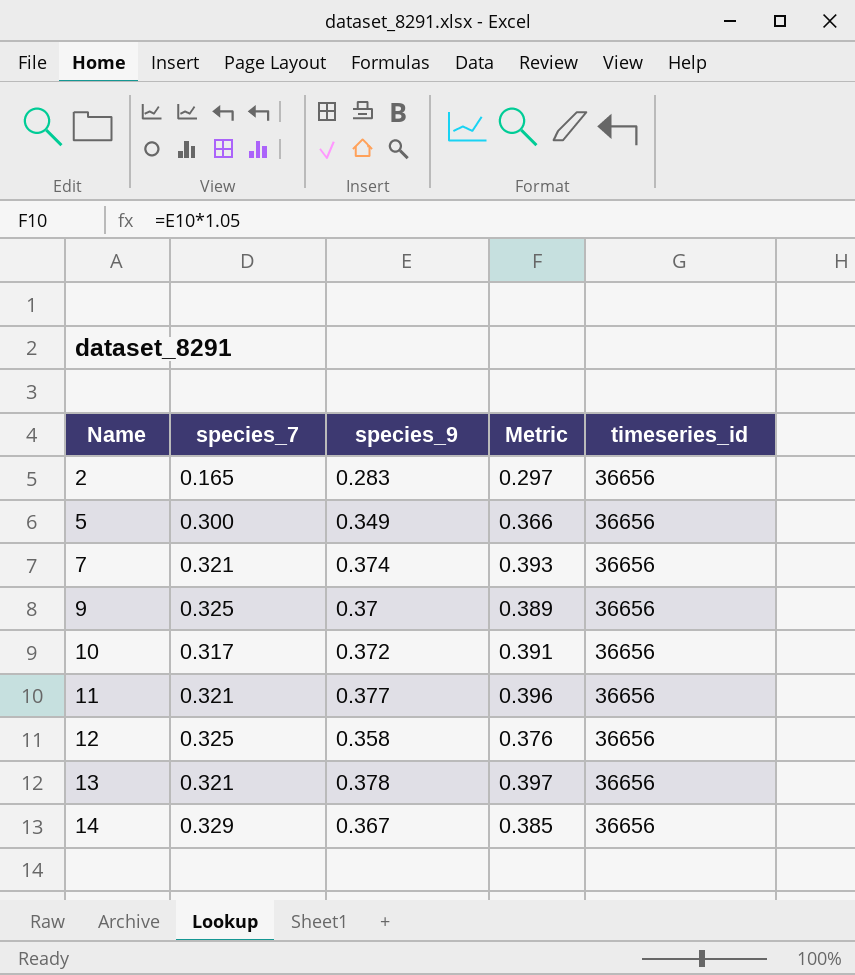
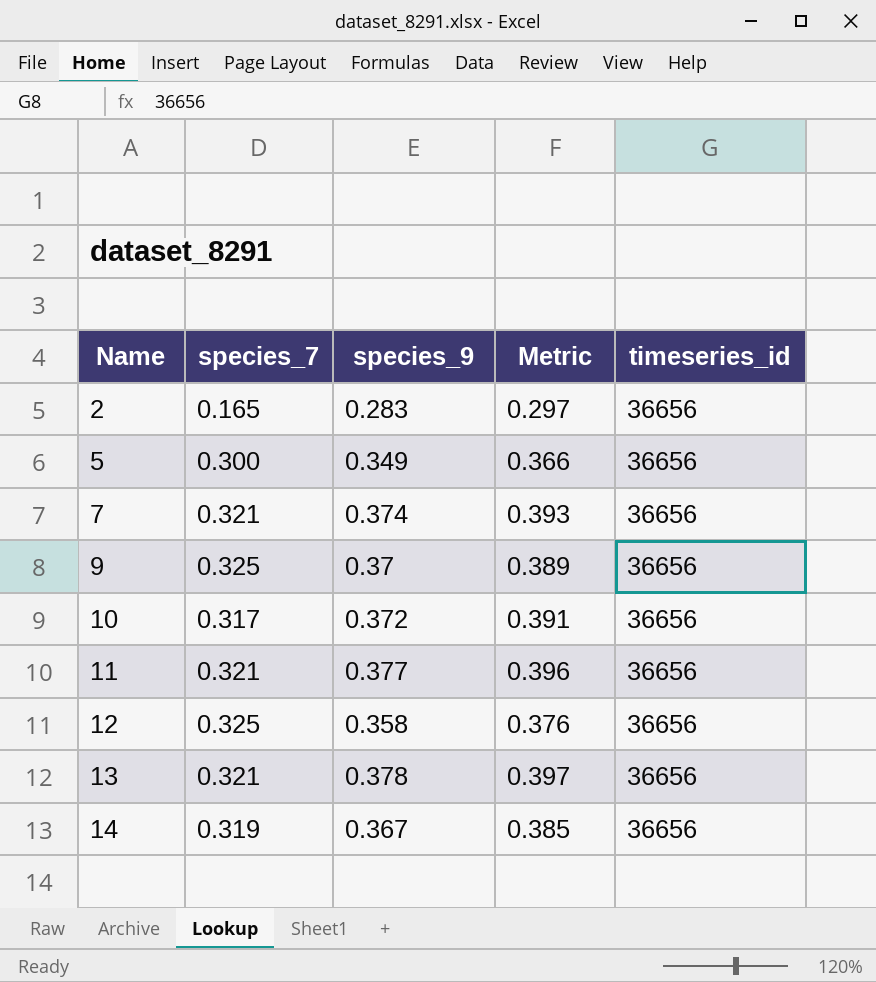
14 | species_7: 0.329 -> 0.319

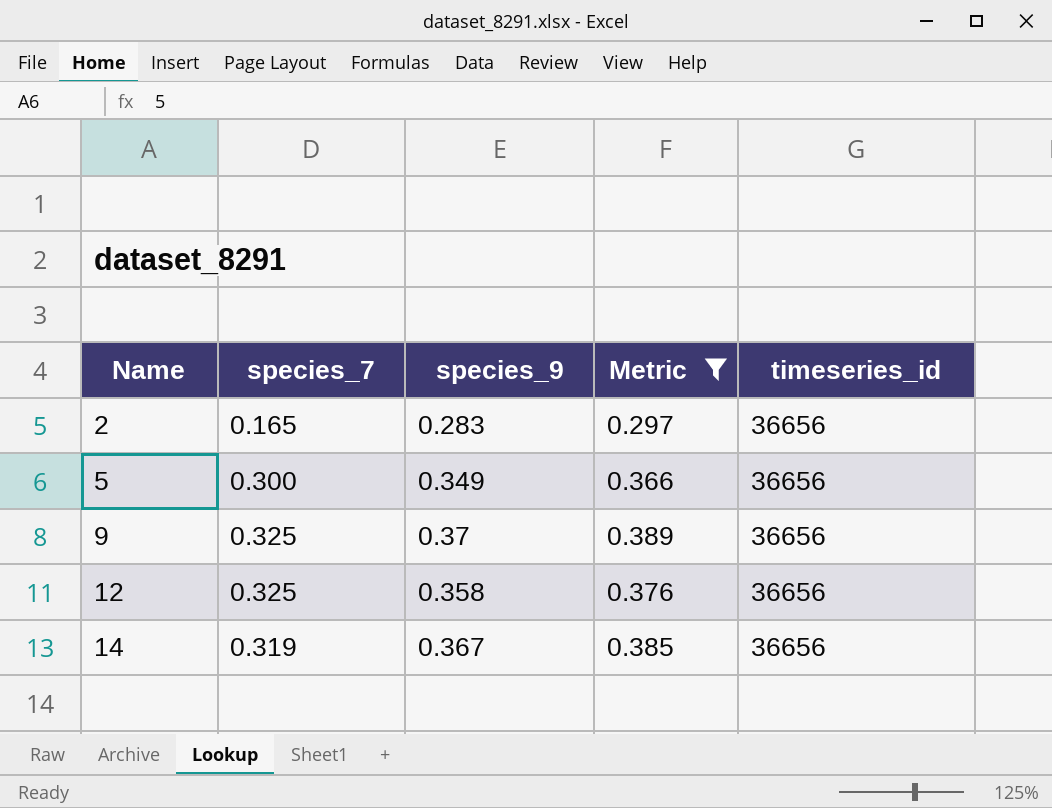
filter: none -> Metric <= 0.389

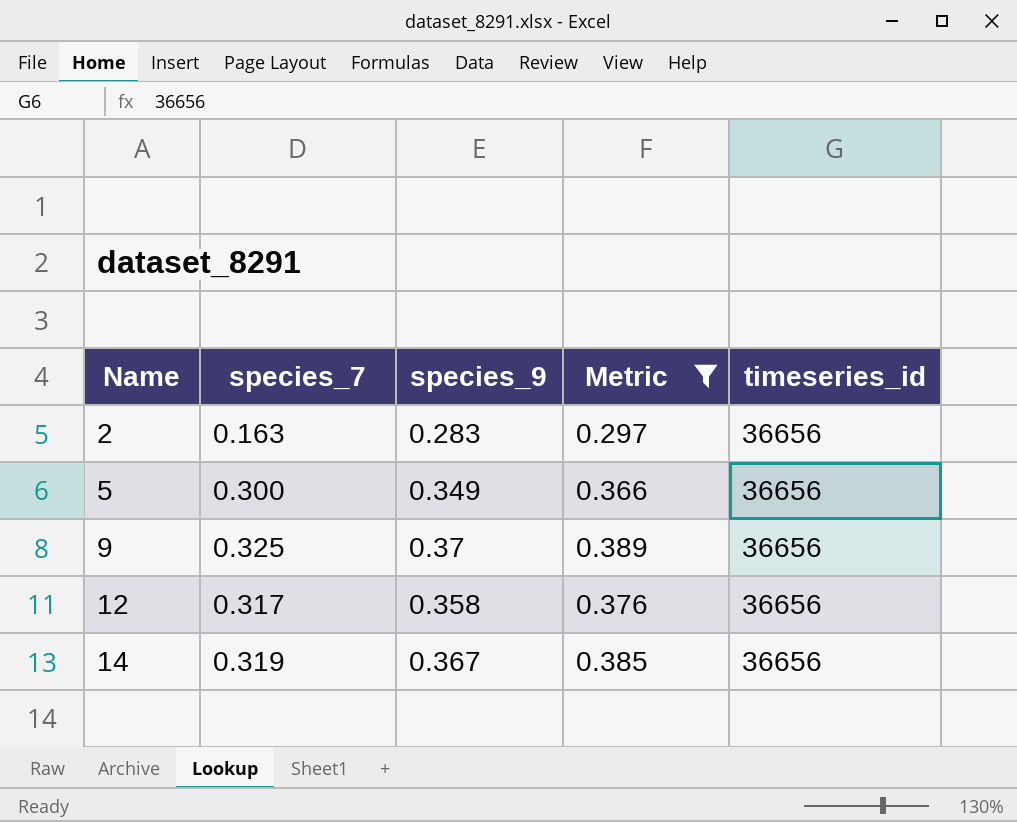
2 | species_7: 0.165 -> 0.163
12 | species_7: 0.325 -> 0.317

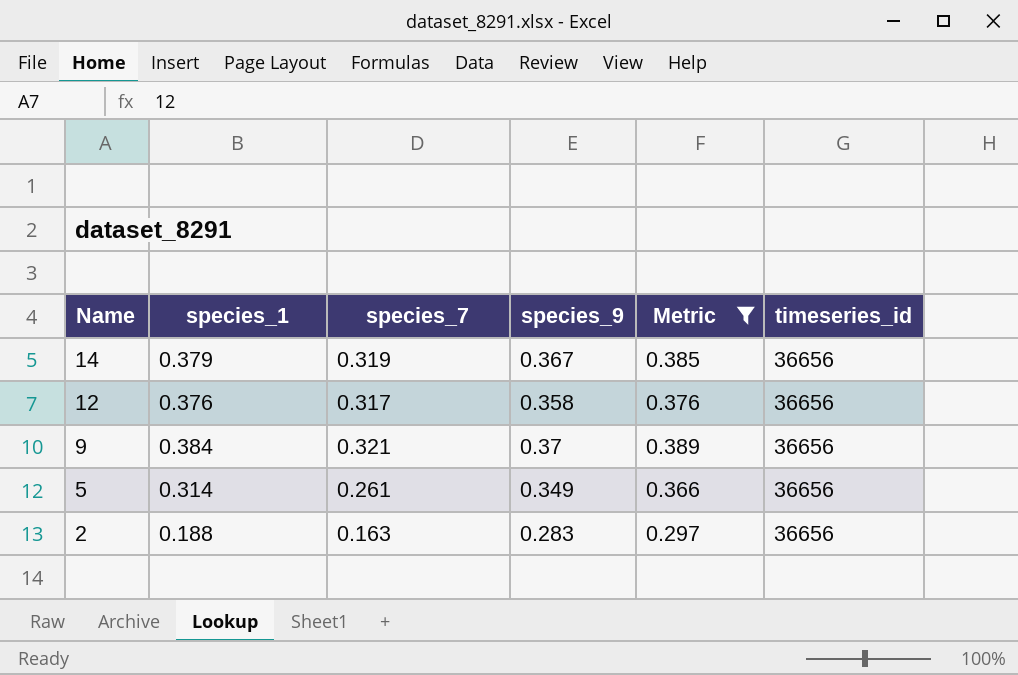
row order: Name ascending -> Name descending
column species_1 | position: none -> 2
9 | species_7: 0.325 -> 0.321
5 | species_7: 0.300 -> 0.261

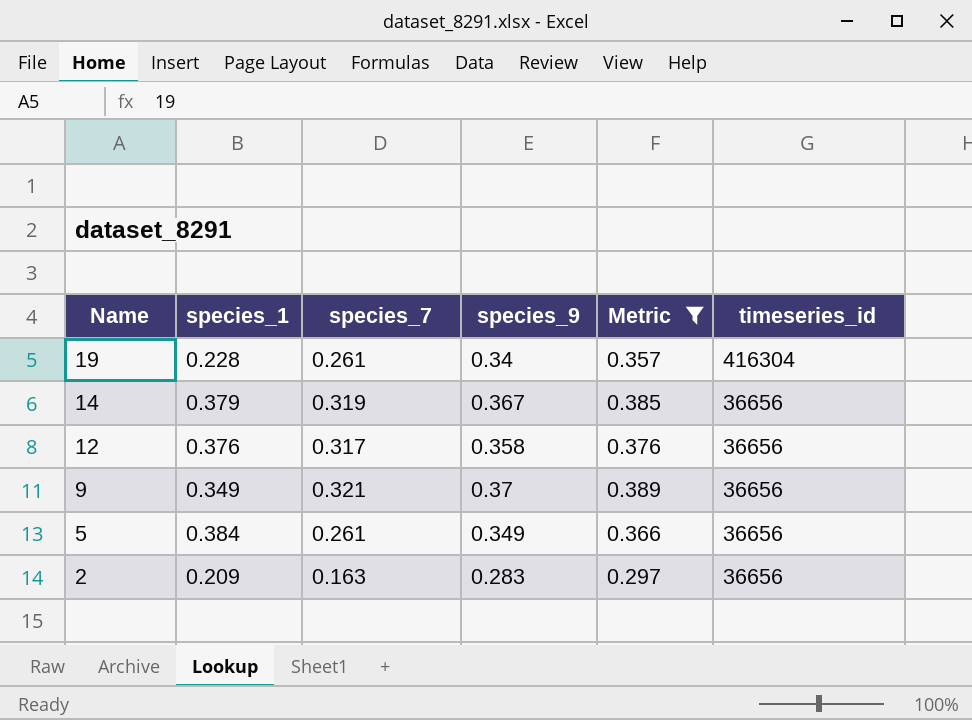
row 19: none -> 0.228 | 0.261 | 0.34 | 0.357 | 416304
9 | species_1: 0.384 -> 0.349
5 | species_1: 0.314 -> 0.384
2 | species_1: 0.188 -> 0.209

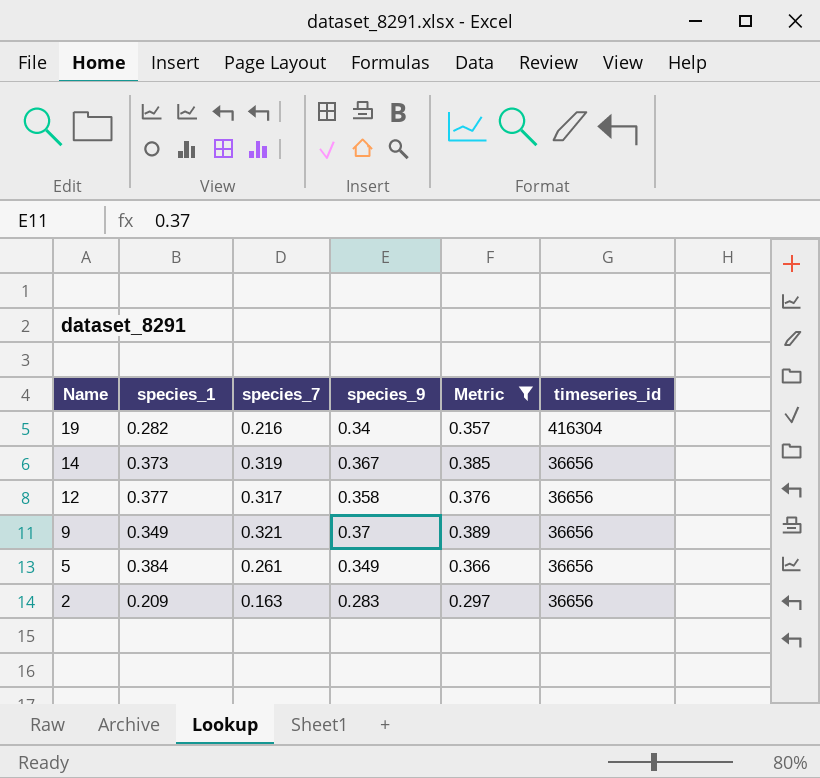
19 | species_1: 0.228 -> 0.282
19 | species_7: 0.261 -> 0.216
14 | species_1: 0.379 -> 0.373
12 | species_1: 0.376 -> 0.377

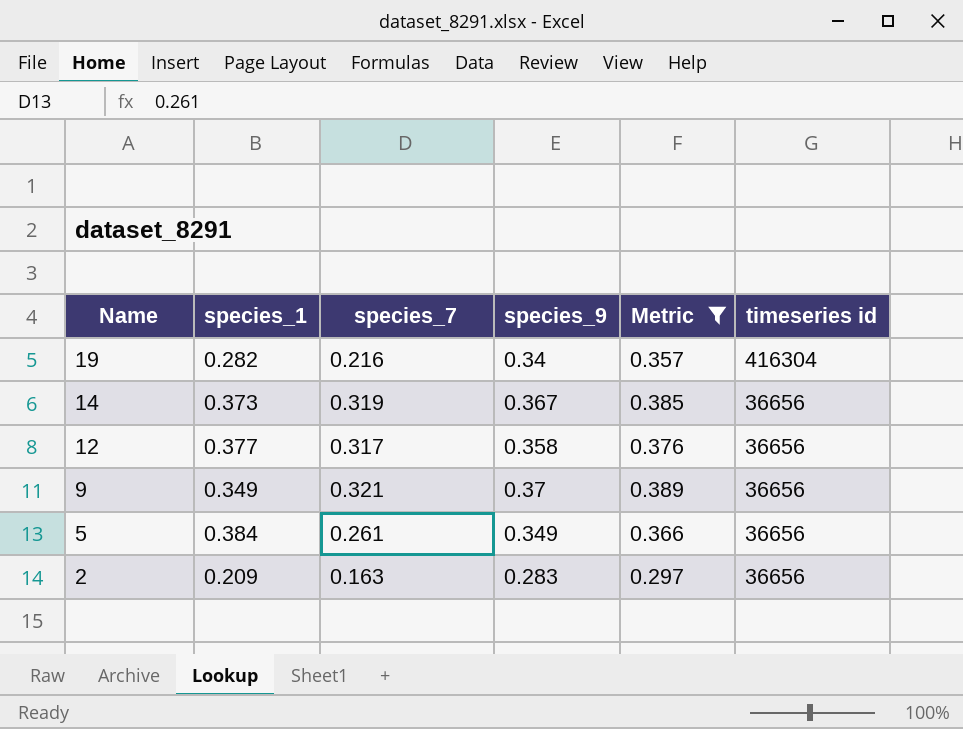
column name: timeseries_id -> timeseries id

